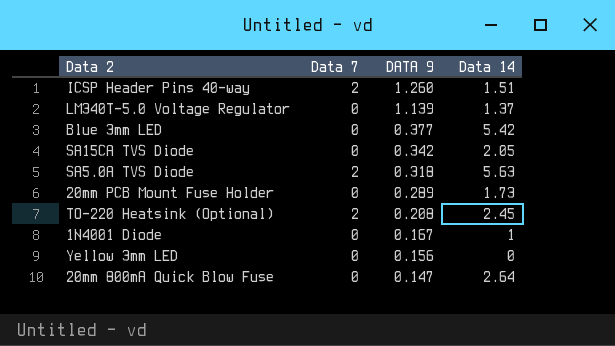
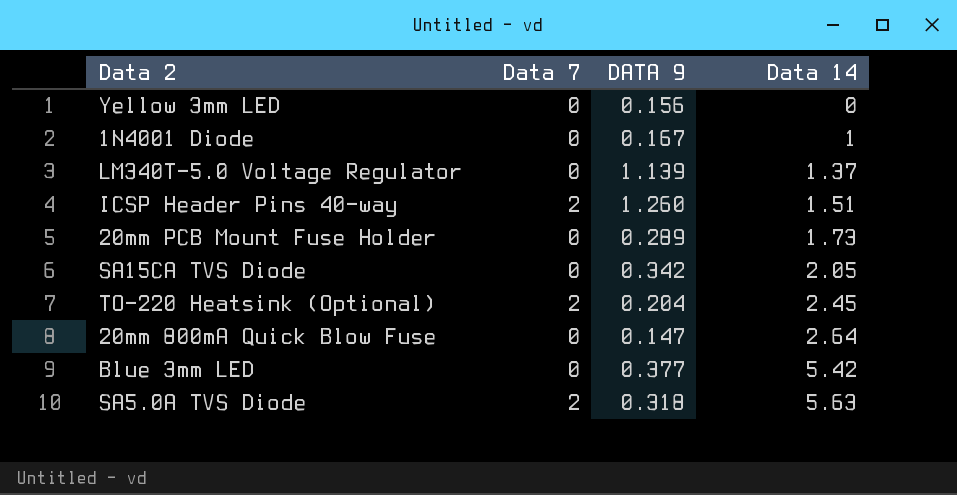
row order: DATA 9 descending -> Data 14 ascending
TO-220 Heatsink (Optional) | DATA 9: 0.208 -> 0.204

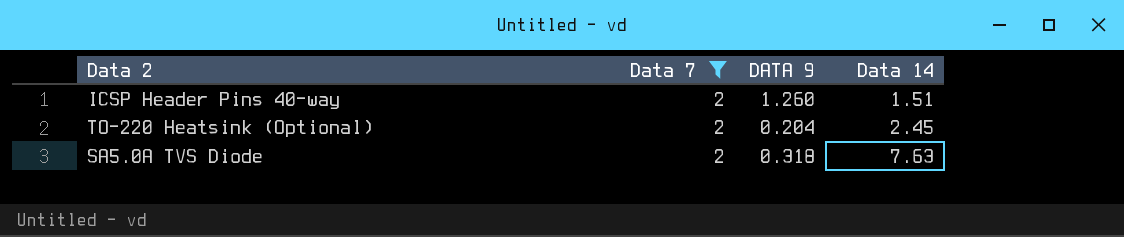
filter: none -> Data 7 = 2
SA5.0A TVS Diode | Data 14: 5.63 -> 7.63

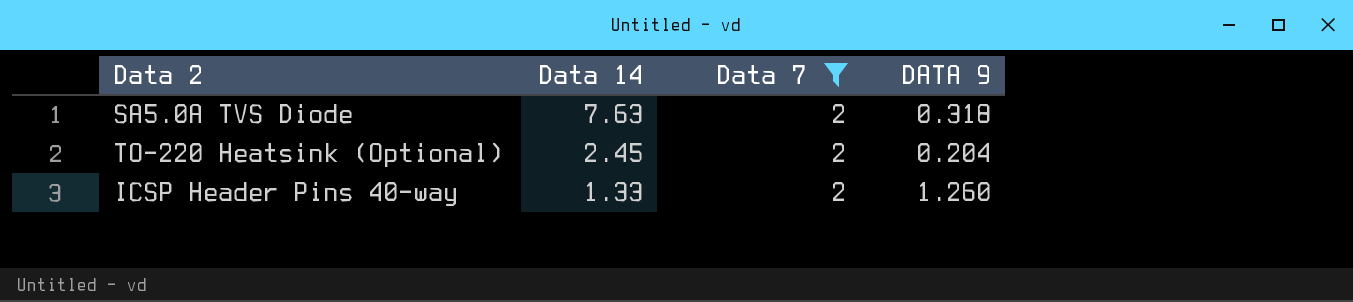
row order: Data 14 ascending -> Data 14 descending
column Data 14 | position: 4 -> 2
ICSP Header Pins 40-way | Data 14: 1.51 -> 1.33

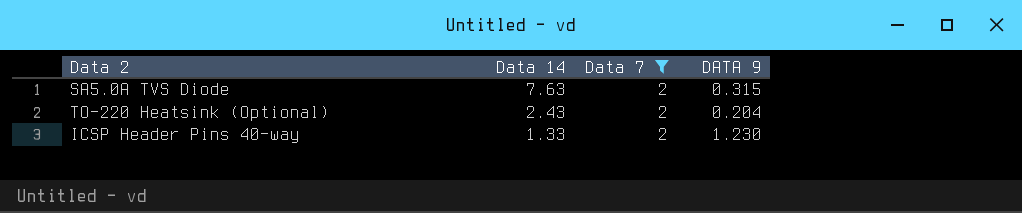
SA5.0A TVS Diode | DATA 9: 0.318 -> 0.315
TO-220 Heatsink (Optional) | Data 14: 2.45 -> 2.43
ICSP Header Pins 40-way | DATA 9: 1.260 -> 1.230

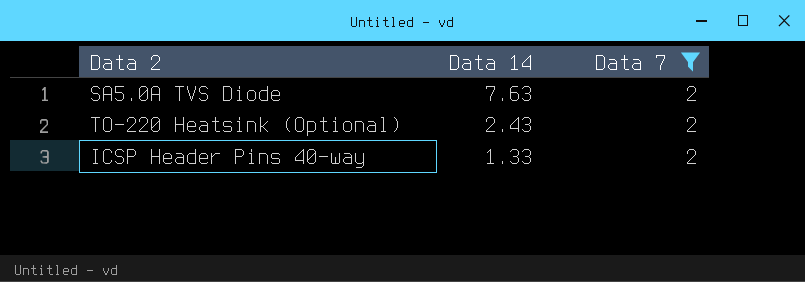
column DATA 9 | position: 4 -> none

